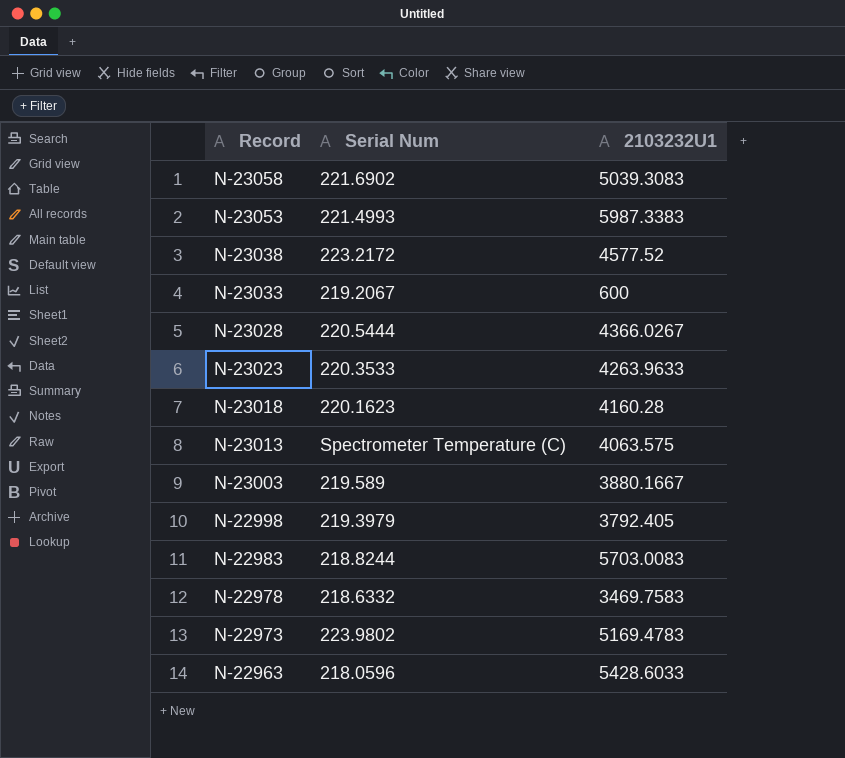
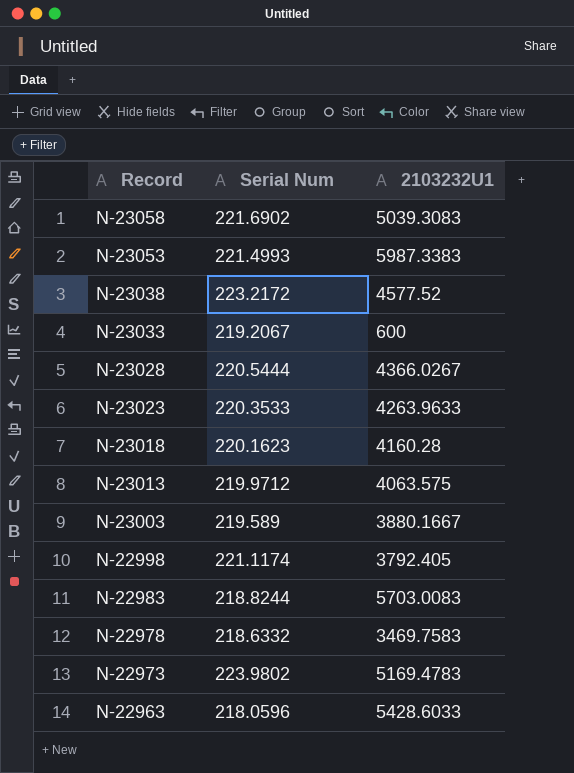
N-23013 | Serial Num: Spectrometer Temperature (C) -> 219.9712
N-22998 | Serial Num: 219.3979 -> 221.1174

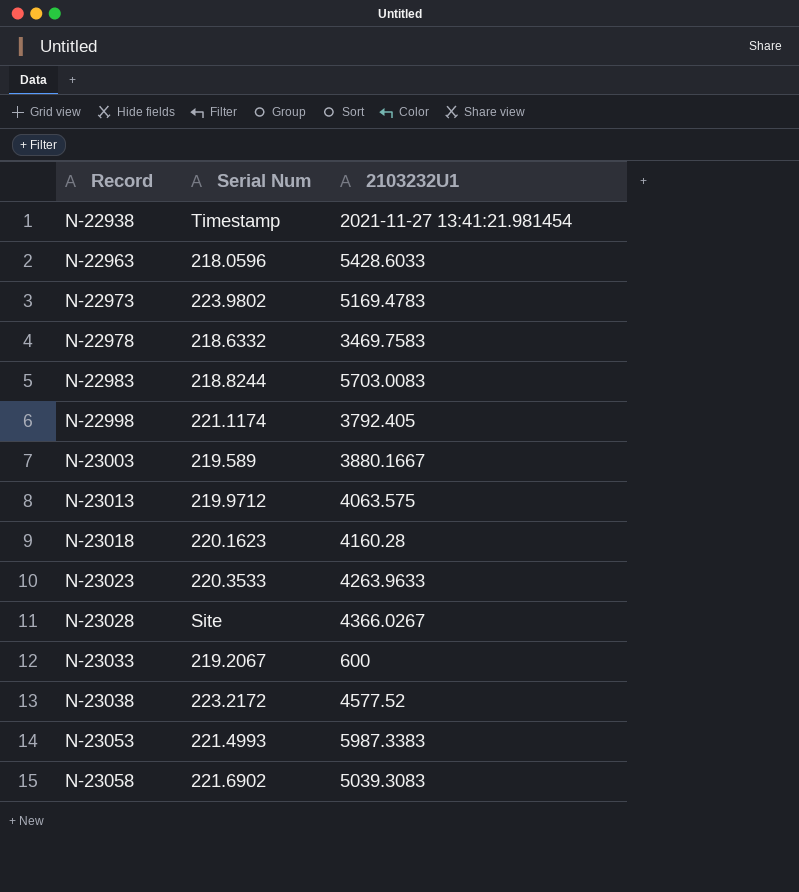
row order: Record descending -> Record ascending
row N-22938: none -> Timestamp | 2021-11-27 13:41:21.981454
N-23028 | Serial Num: 220.5444 -> Site

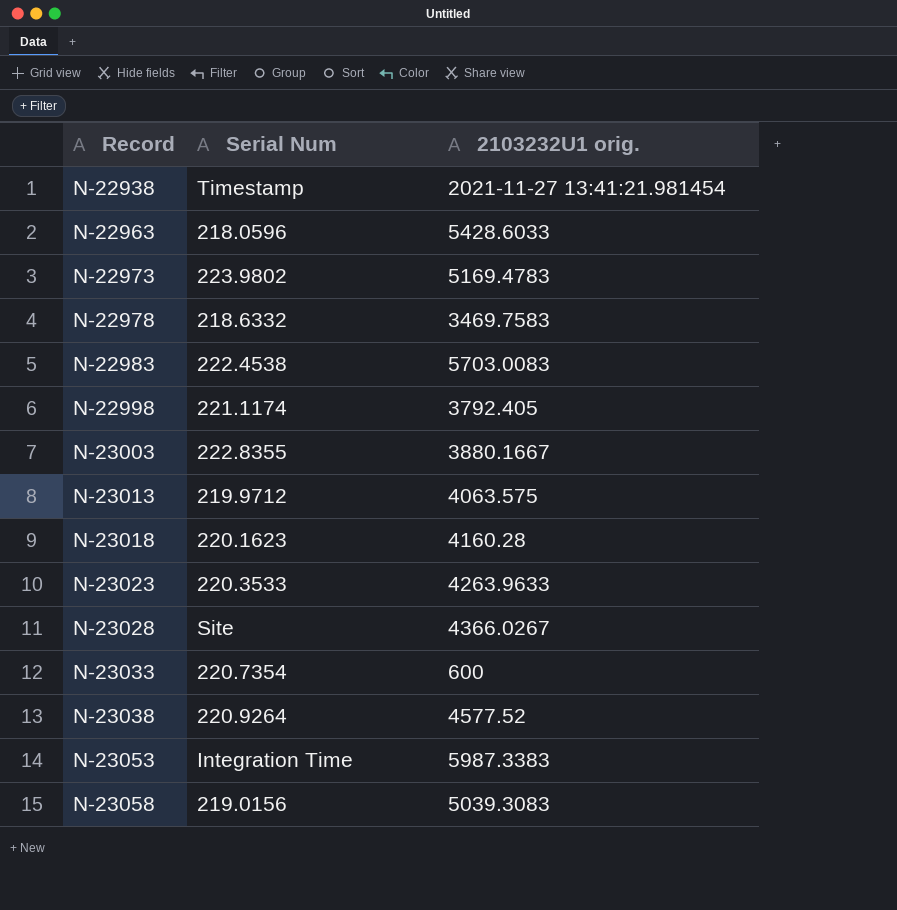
column name: 2103232U1 -> 2103232U1 orig.
N-22983 | Serial Num: 218.8244 -> 222.4538
N-23003 | Serial Num: 219.589 -> 222.8355
N-23033 | Serial Num: 219.2067 -> 220.7354
N-23038 | Serial Num: 223.2172 -> 220.9264
N-23053 | Serial Num: 221.4993 -> Integration Time
N-23058 | Serial Num: 221.6902 -> 219.0156

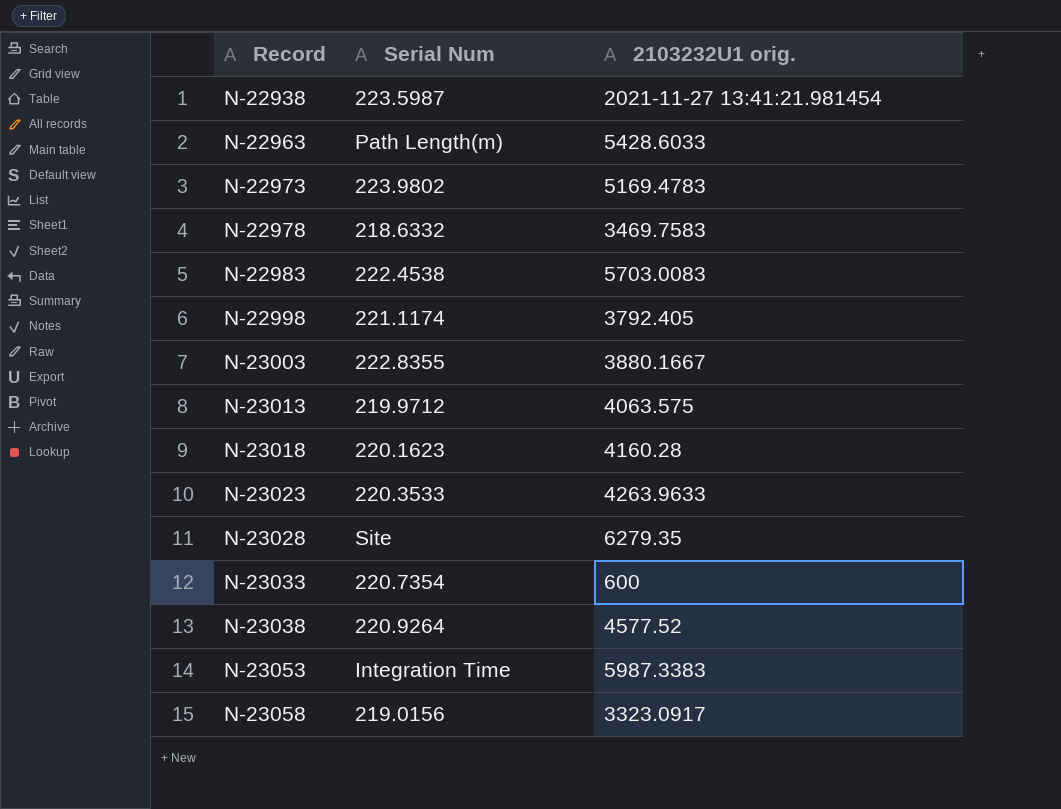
N-22938 | Serial Num: Timestamp -> 223.5987
N-22963 | Serial Num: 218.0596 -> Path Length(m)
N-23028 | 2103232U1 orig.: 4366.0267 -> 6279.35
N-23058 | 2103232U1 orig.: 5039.3083 -> 3323.0917

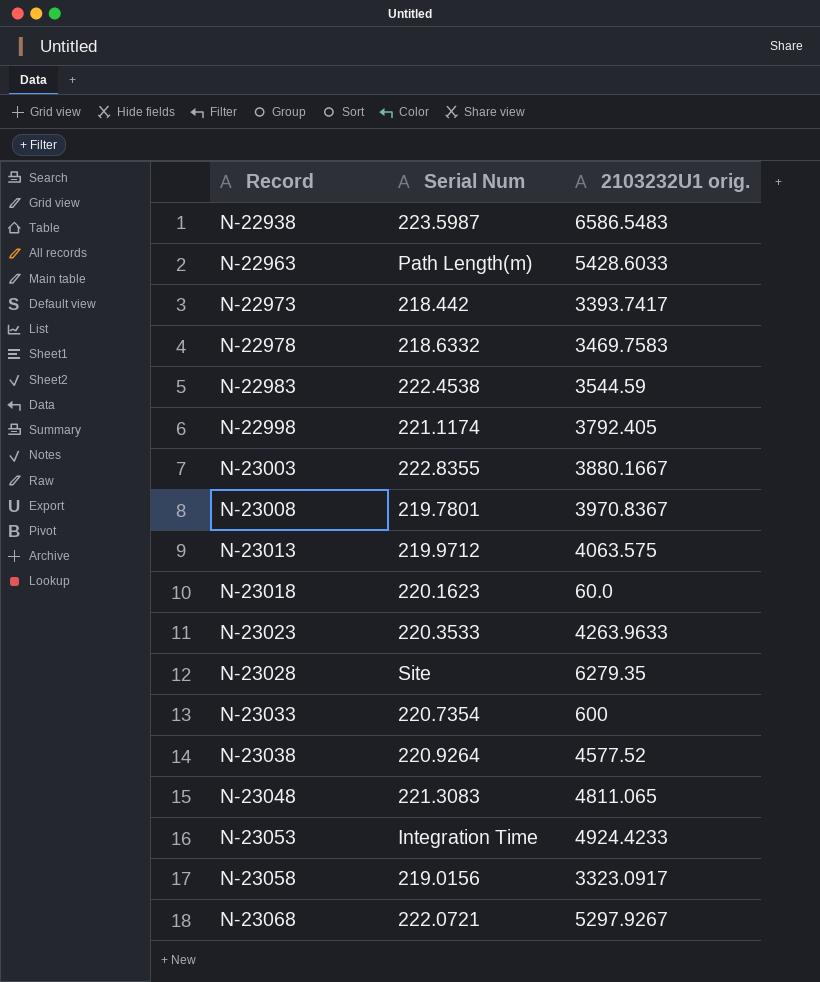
N-22938 | 2103232U1 orig.: 2021-11-27 13:41:21.981454 -> 6586.5483
N-22973 | Serial Num: 223.9802 -> 218.442
N-22973 | 2103232U1 orig.: 5169.4783 -> 3393.7417
N-22983 | 2103232U1 orig.: 5703.0083 -> 3544.59
row N-23008: none -> 219.7801 | 3970.8367
N-23018 | 2103232U1 orig.: 4160.28 -> 60.0
row N-23048: none -> 221.3083 | 4811.065
N-23053 | 2103232U1 orig.: 5987.3383 -> 4924.4233
row N-23068: none -> 222.0721 | 5297.9267

